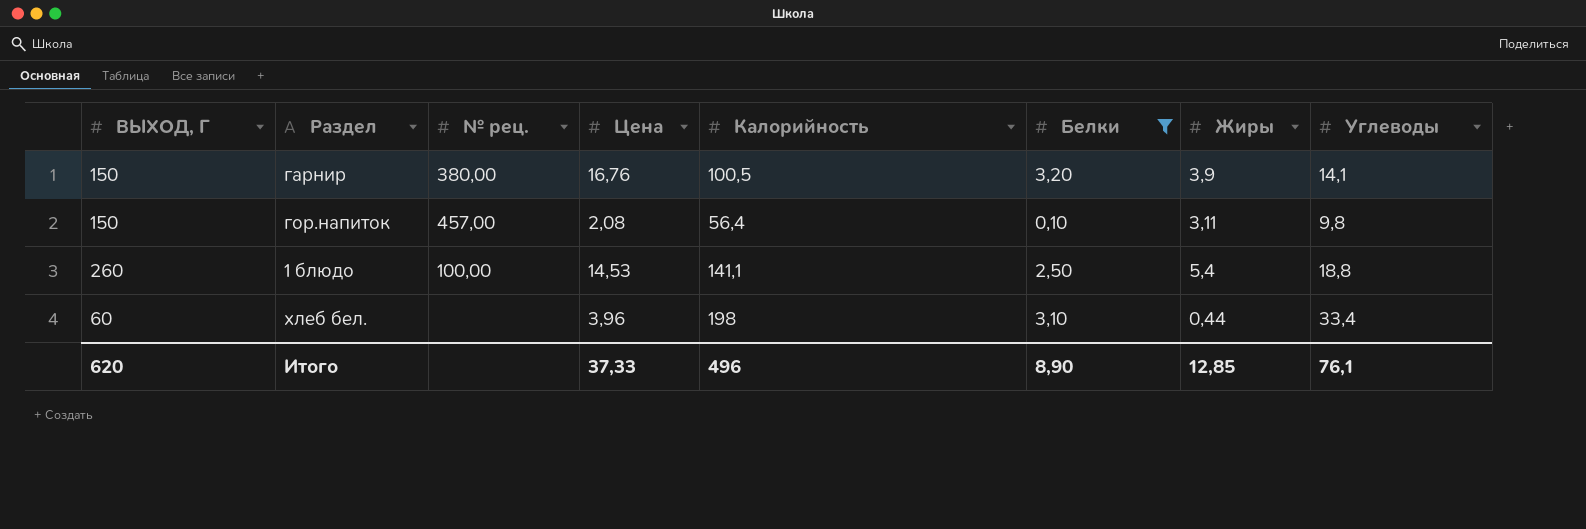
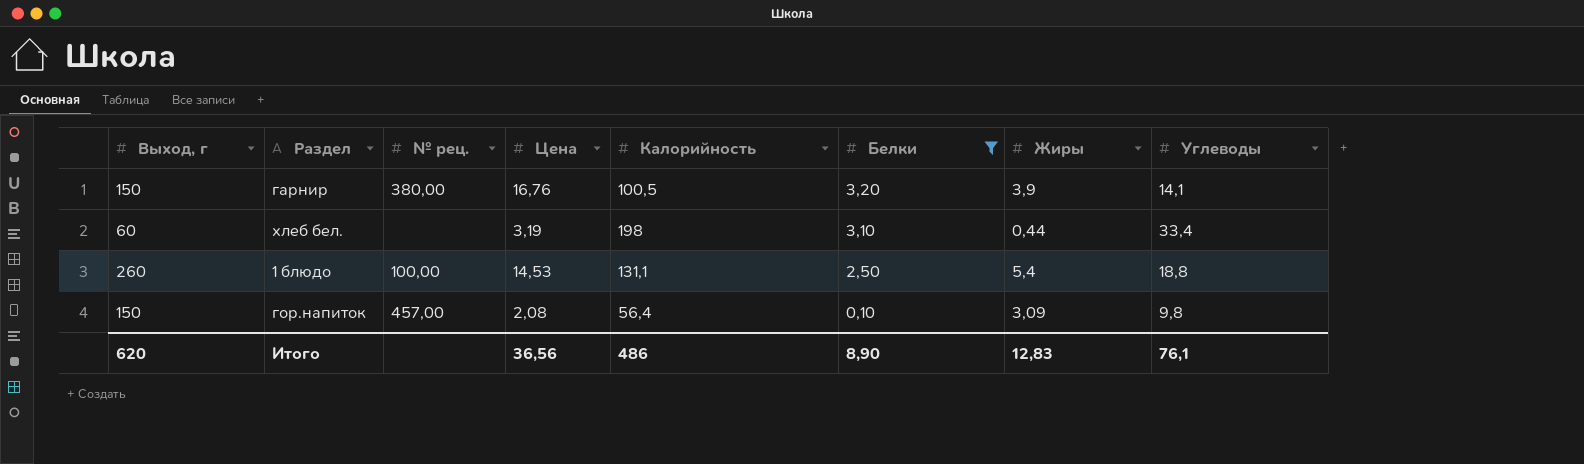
row order: none -> Белки descending
column name: ВЫХОД, Г -> Выход, г
хлеб бел. | Цена: 3,96 -> 3,19
1 блюдо | Калорийность: 141,1 -> 131,1
гор.напиток | Жиры: 3,11 -> 3,09
Итого | Цена: 37,33 -> 36,56
Итого | Калорийность: 496 -> 486
Итого | Жиры: 12,85 -> 12,83

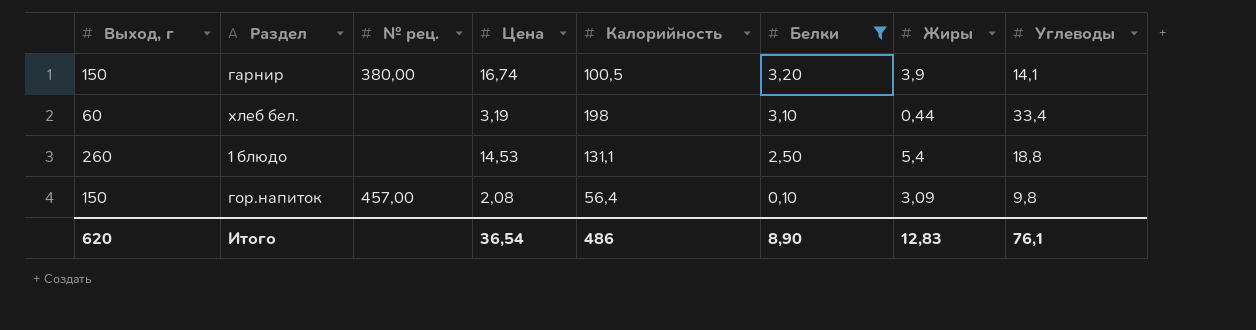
гарнир | Цена: 16,76 -> 16,74
1 блюдо | № рец.: 100,00 -> none
Итого | Цена: 36,56 -> 36,54

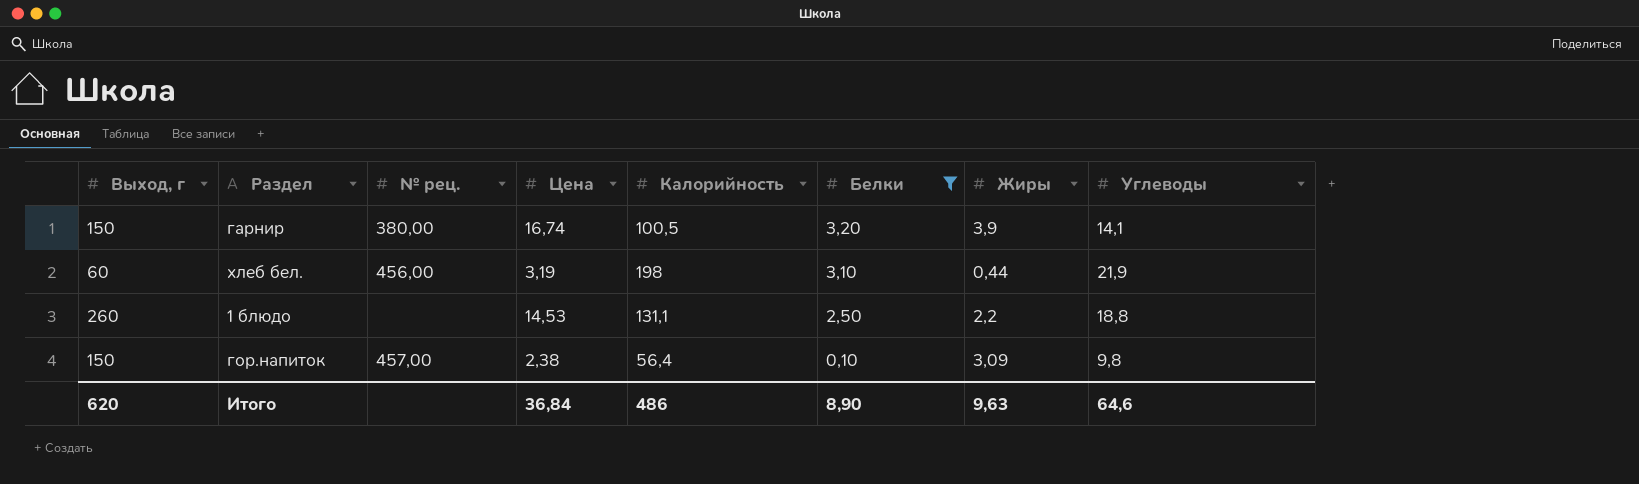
хлеб бел. | № рец.: none -> 456,00
хлеб бел. | Углеводы: 33,4 -> 21,9
1 блюдо | Жиры: 5,4 -> 2,2
гор.напиток | Цена: 2,08 -> 2,38
Итого | Цена: 36,54 -> 36,84
Итого | Жиры: 12,83 -> 9,63
Итого | Углеводы: 76,1 -> 64,6

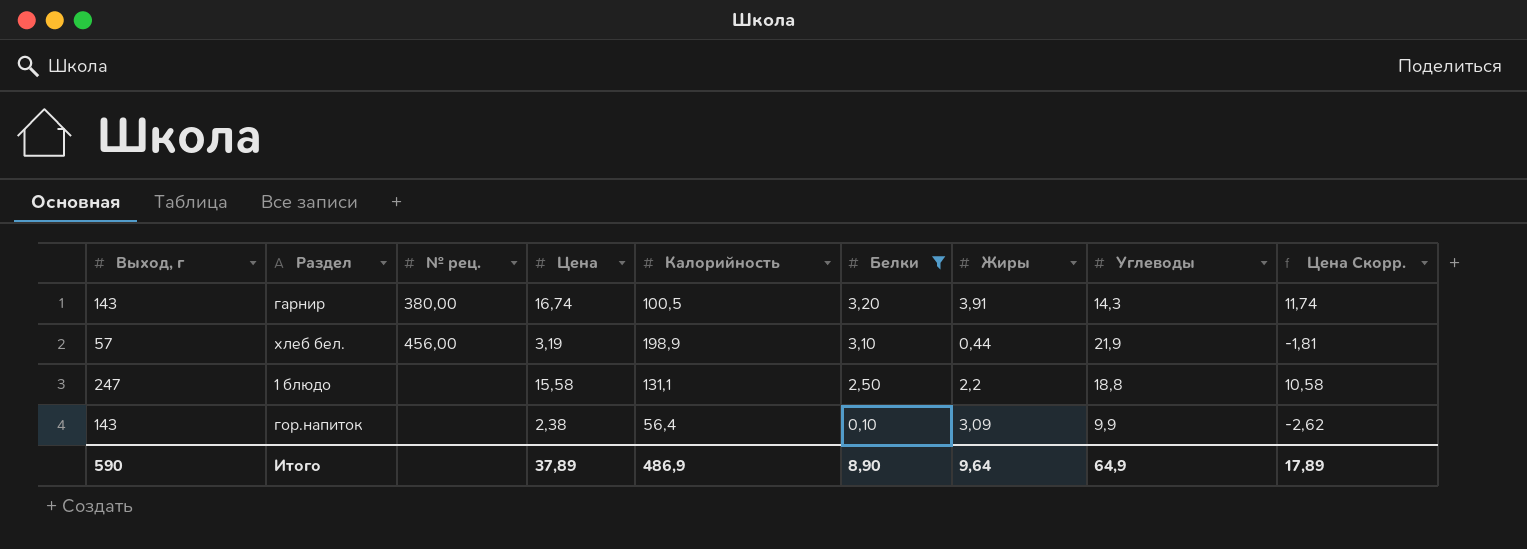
column Цена Скорр. | formula: none -> [Цена] - 5
гарнир | Выход, г: 150 -> 143
гарнир | Жиры: 3,9 -> 3,91
гарнир | Углеводы: 14,1 -> 14,3
хлеб бел. | Выход, г: 60 -> 57
хлеб бел. | Калорийность: 198 -> 198,9
1 блюдо | Выход, г: 260 -> 247
1 блюдо | Цена: 14,53 -> 15,58
гор.напиток | Выход, г: 150 -> 143
гор.напиток | № рец.: 457,00 -> none
гор.напиток | Углеводы: 9,8 -> 9,9
Итого | Выход, г: 620 -> 590
Итого | Цена: 36,84 -> 37,89
Итого | Калорийность: 486 -> 486,9
Итого | Жиры: 9,63 -> 9,64
Итого | Углеводы: 64,6 -> 64,9

